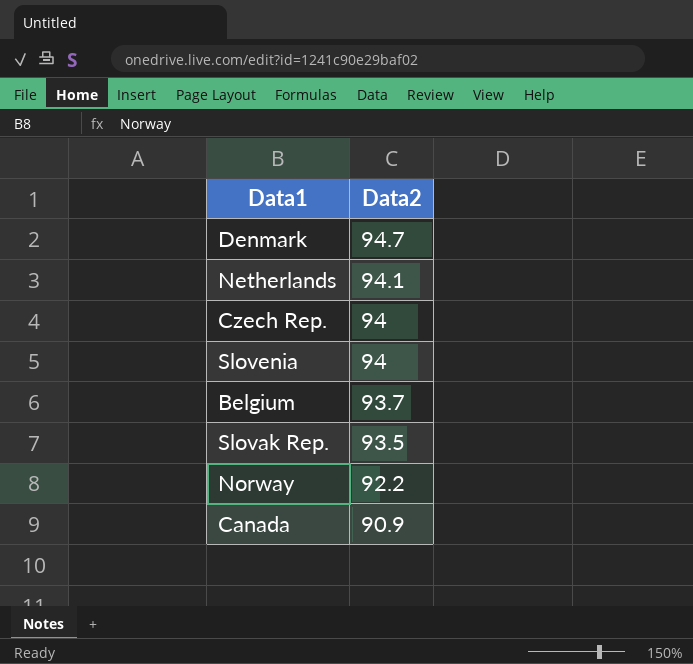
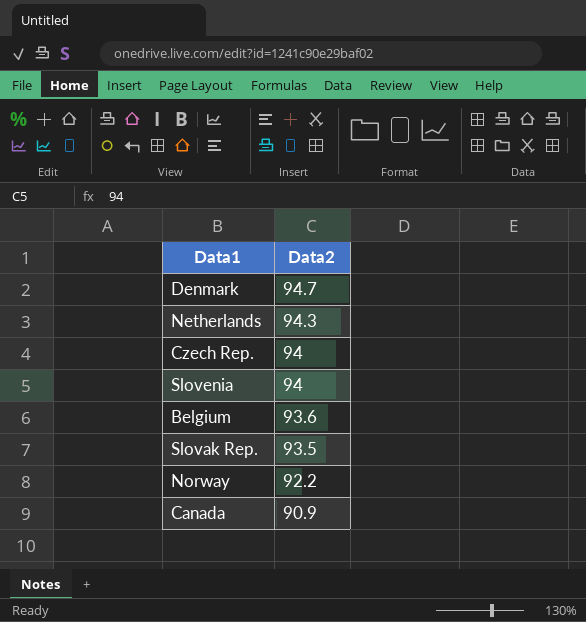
Netherlands | Data2: 94.1 -> 94.3
Belgium | Data2: 93.7 -> 93.6

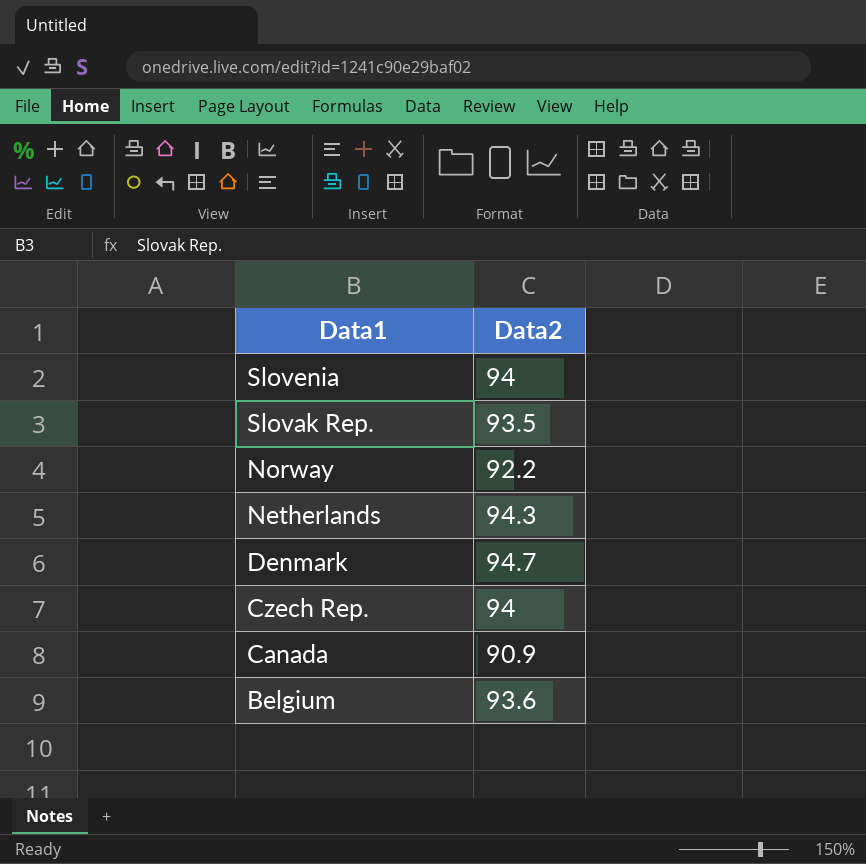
row order: Data2 descending -> Data1 descending

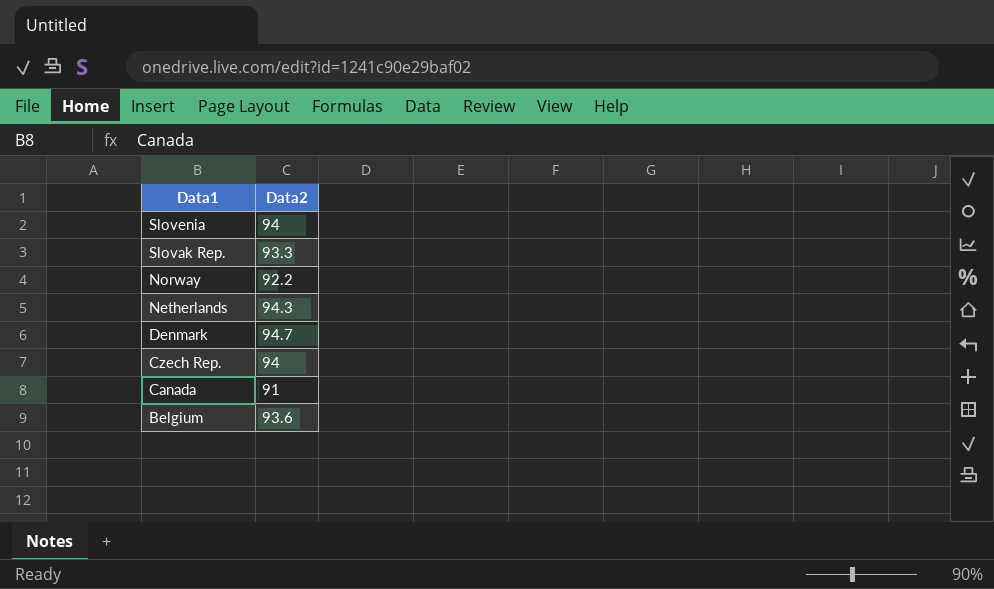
Slovak Rep. | Data2: 93.5 -> 93.3
Canada | Data2: 90.9 -> 91

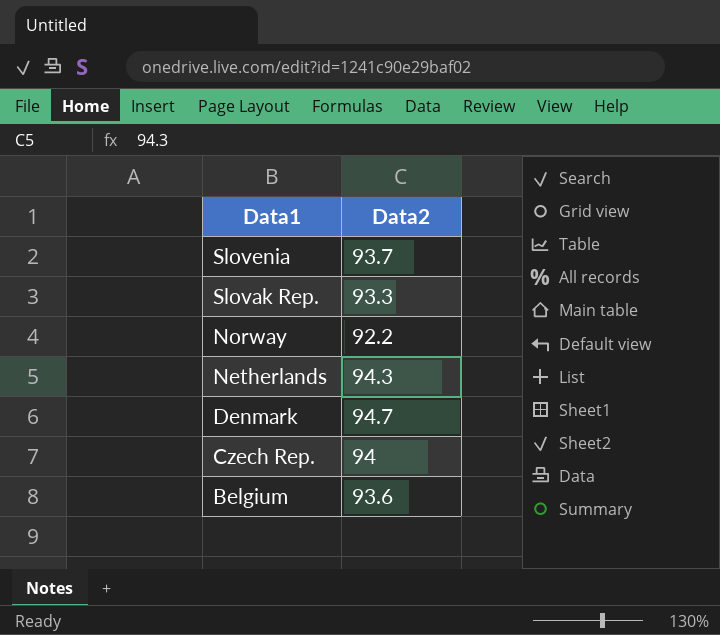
row Canada: 91 -> none
Slovenia | Data2: 94 -> 93.7

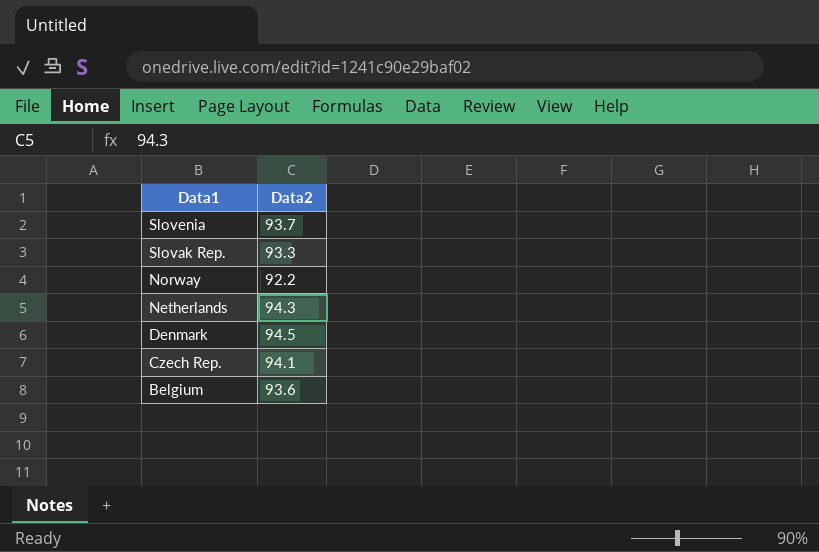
Denmark | Data2: 94.7 -> 94.5
Czech Rep. | Data2: 94 -> 94.1

